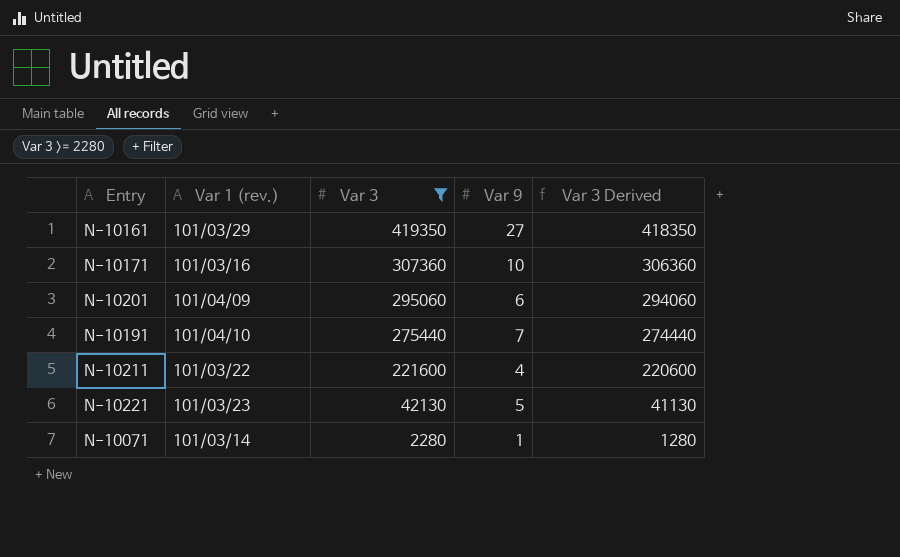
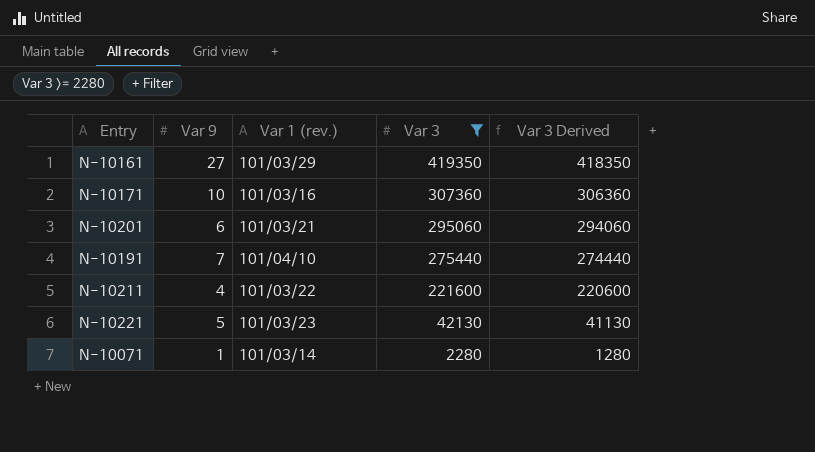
column Var 9 | position: 4 -> 2
N-10201 | Var 1 (rev.): 101/04/09 -> 101/03/21

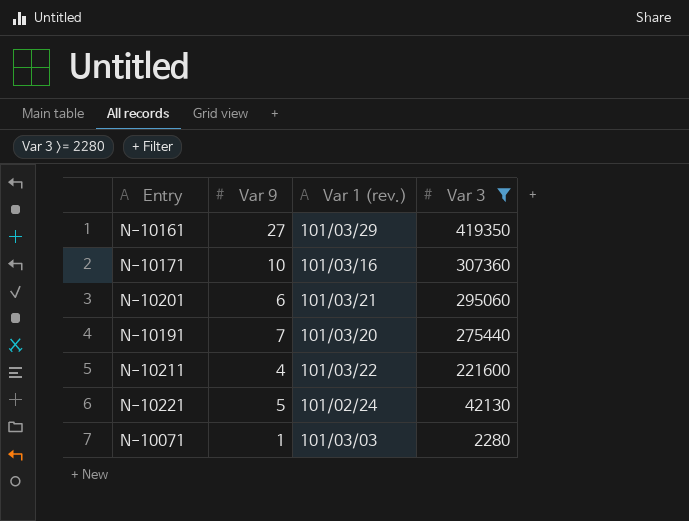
column Var 3 Derived | formula: [Var 3] - 1000 -> none
N-10191 | Var 1 (rev.): 101/04/10 -> 101/03/20
N-10221 | Var 1 (rev.): 101/03/23 -> 101/02/24
N-10071 | Var 1 (rev.): 101/03/14 -> 101/03/03

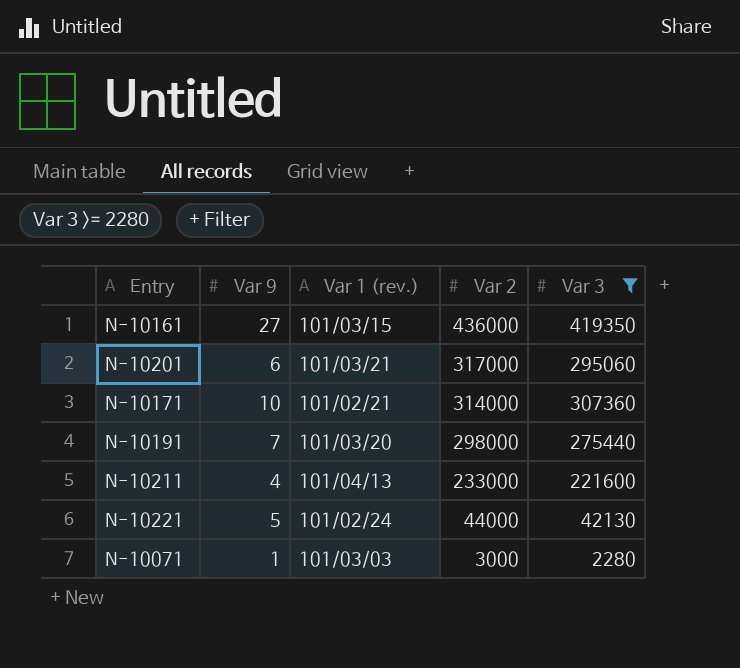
row order: Var 3 descending -> Var 2 descending
column Var 2 | position: none -> 4
N-10161 | Var 1 (rev.): 101/03/29 -> 101/03/15
N-10171 | Var 1 (rev.): 101/03/16 -> 101/02/21
N-10211 | Var 1 (rev.): 101/03/22 -> 101/04/13

